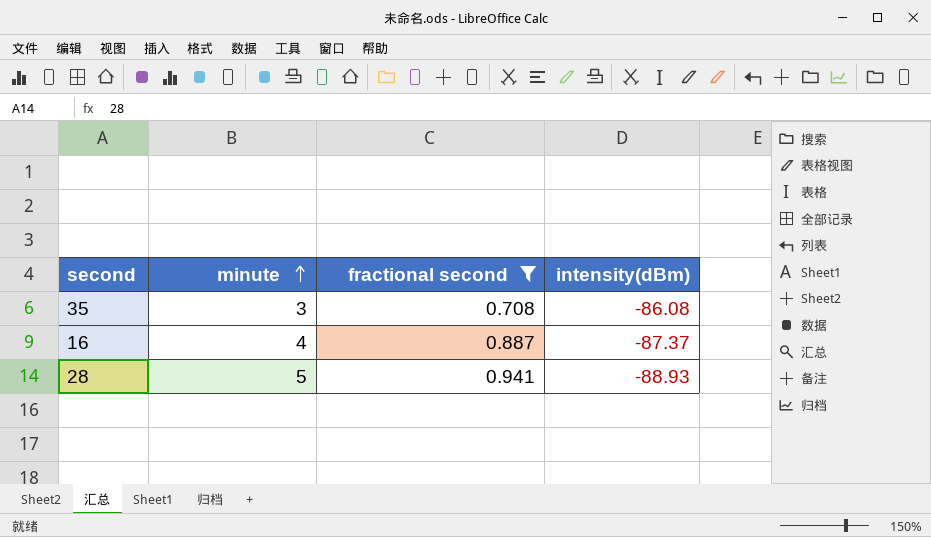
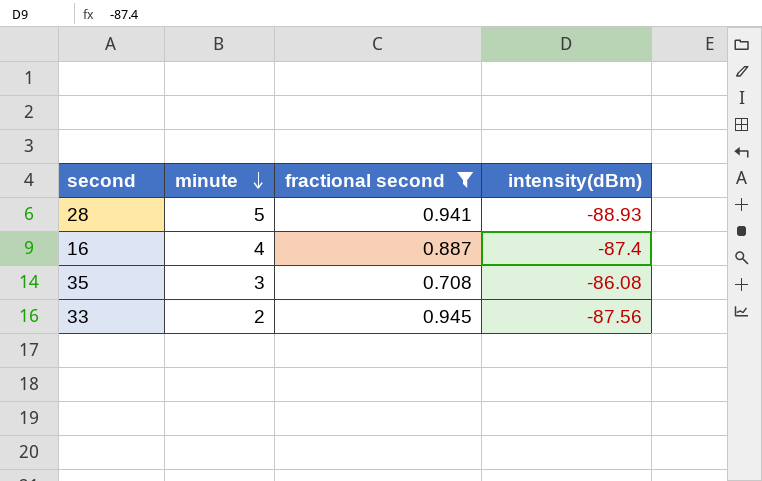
row order: minute ascending -> minute descending
16 | intensity(dBm): -87.37 -> -87.4
row 33: none -> 2 | 0.945 | -87.56

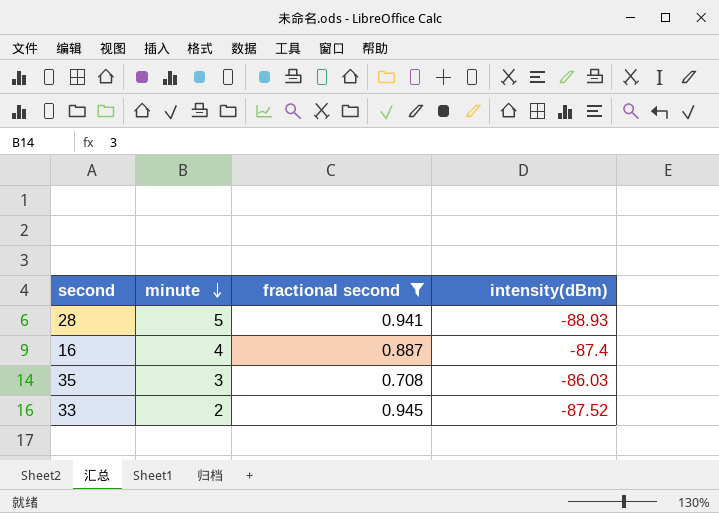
35 | intensity(dBm): -86.08 -> -86.03
33 | intensity(dBm): -87.56 -> -87.52

